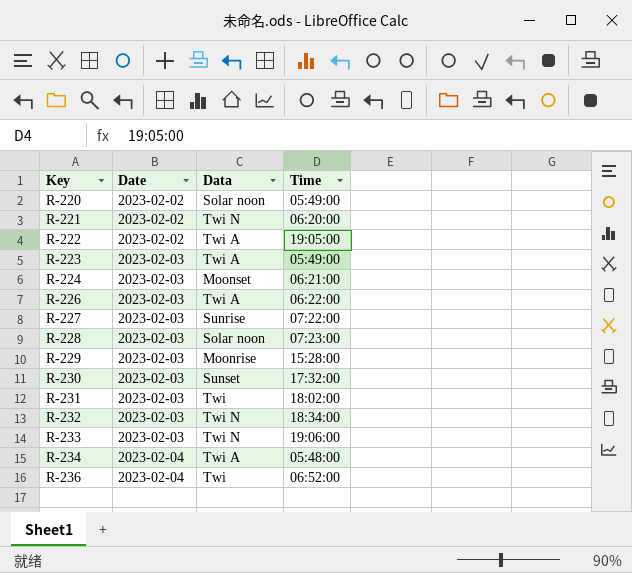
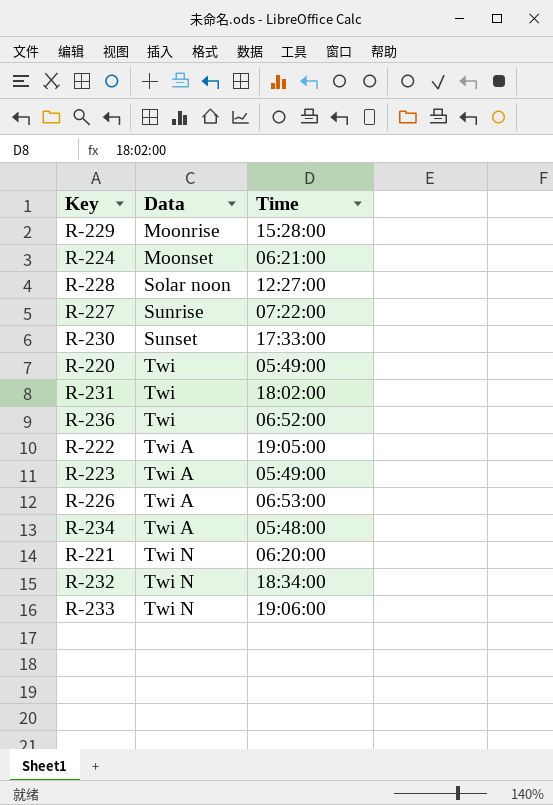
row order: Key ascending -> Data ascending
column Date | position: 2 -> none
R-228 | Time: 07:23:00 -> 12:27:00
R-230 | Time: 17:32:00 -> 17:33:00
R-220 | Data: Solar noon -> Twi
R-226 | Time: 06:22:00 -> 06:53:00

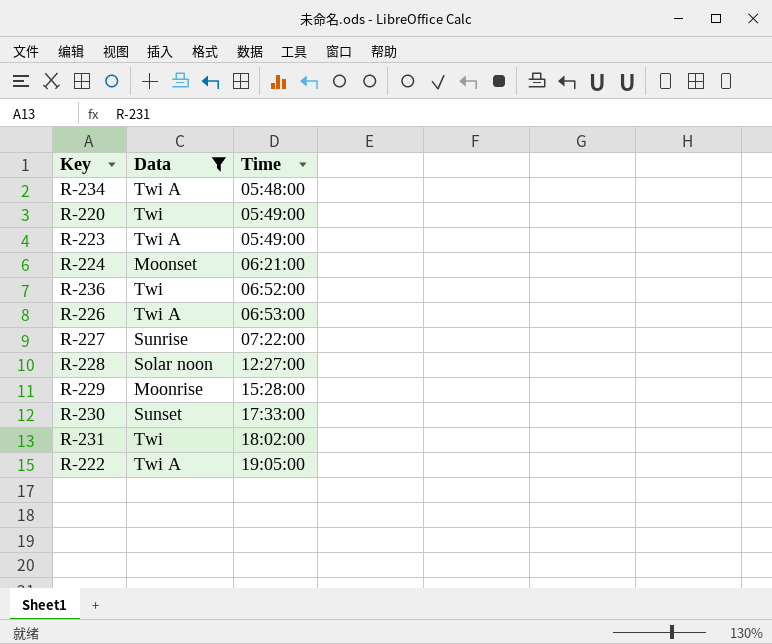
filter: none -> Data != Twi N
row order: Data ascending -> Time ascending

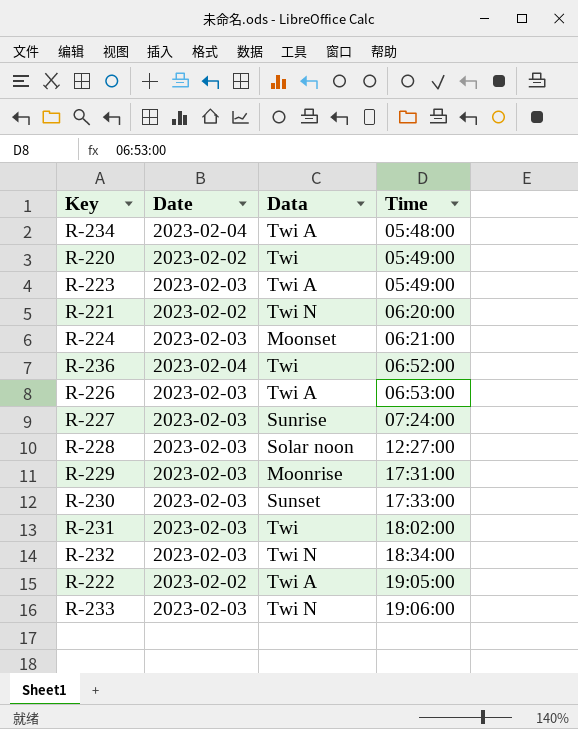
filter: Data != Twi N -> none
column Date | position: none -> 2
R-227 | Time: 07:22:00 -> 07:24:00
R-229 | Time: 15:28:00 -> 17:31:00

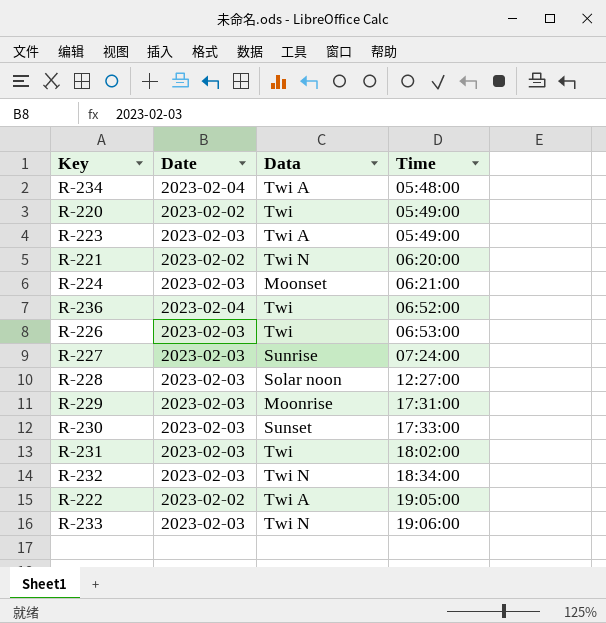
R-226 | Data: Twi A -> Twi

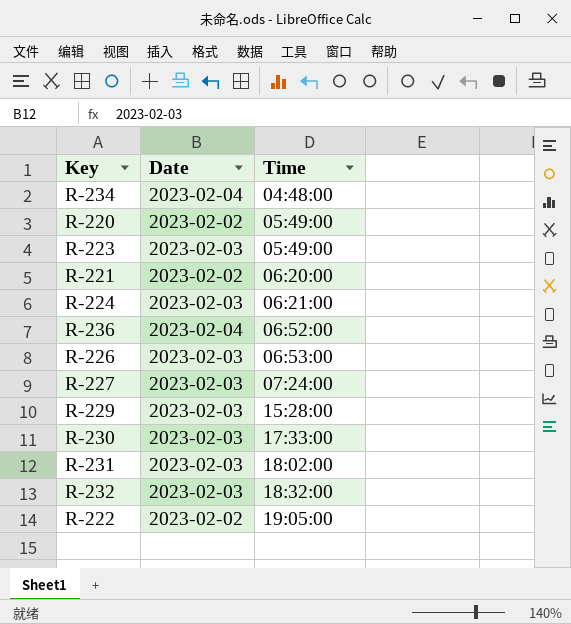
column Data | position: 3 -> none
row R-228: 2023-02-03 | Solar noon | 12:27:00 -> none
row R-233: 2023-02-03 | Twi N | 19:06:00 -> none
R-234 | Time: 05:48:00 -> 04:48:00
R-229 | Time: 17:31:00 -> 15:28:00
R-232 | Time: 18:34:00 -> 18:32:00

